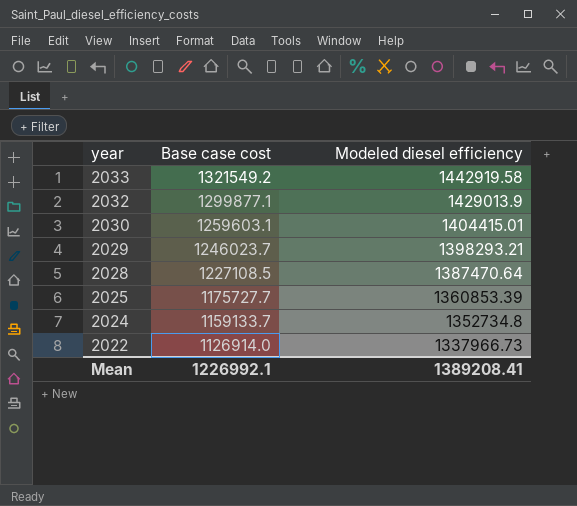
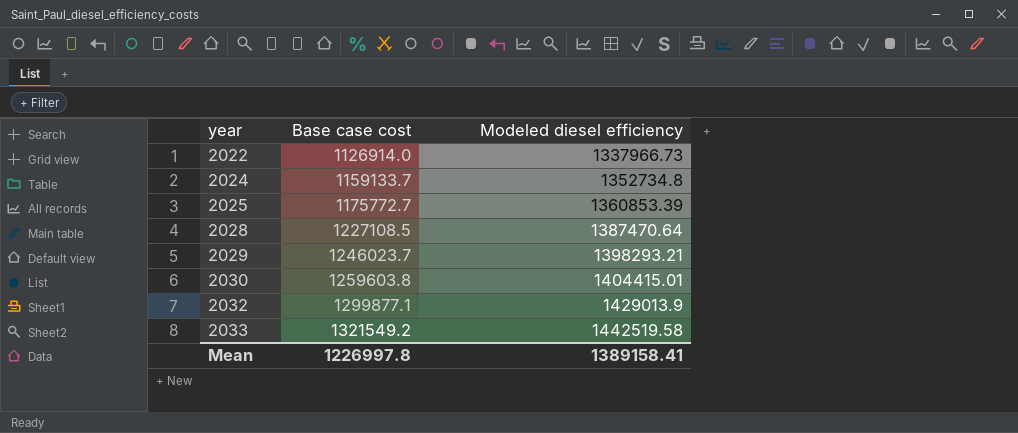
row order: year descending -> year ascending
2025 | Base case cost: 1175727.7 -> 1175772.7
2030 | Base case cost: 1259603.1 -> 1259603.8
2033 | Modeled diesel efficiency: 1442919.58 -> 1442519.58
Mean | Base case cost: 1226992.1 -> 1226997.8
Mean | Modeled diesel efficiency: 1389208.41 -> 1389158.41

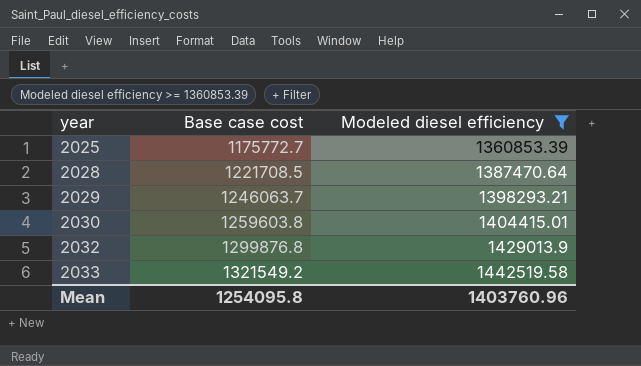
filter: none -> Modeled diesel efficiency >= 1360853.39
2028 | Base case cost: 1227108.5 -> 1221708.5
2029 | Base case cost: 1246023.7 -> 1246063.7
2032 | Base case cost: 1299877.1 -> 1299876.8
Mean | Base case cost: 1226997.8 -> 1254095.8
Mean | Modeled diesel efficiency: 1389158.41 -> 1403760.96

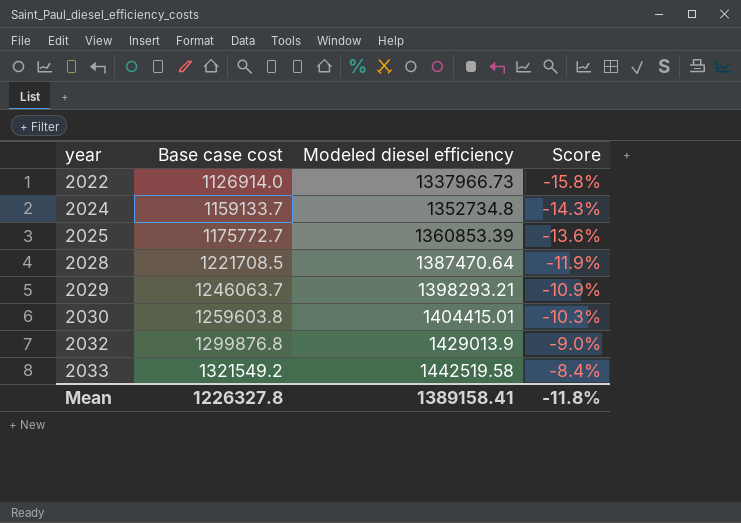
filter: Modeled diesel efficiency >= 1360853.39 -> none
column Score | formula: none -> ([Base case cost] - [Modeled diesel efficiency]) / [Modeled diesel efficiency]
Mean | Base case cost: 1254095.8 -> 1226327.8
Mean | Modeled diesel efficiency: 1403760.96 -> 1389158.41

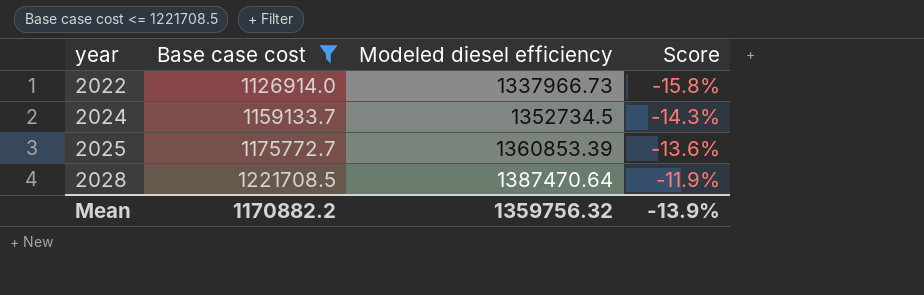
filter: none -> Base case cost <= 1221708.5
2024 | Modeled diesel efficiency: 1352734.8 -> 1352734.5
Mean | Base case cost: 1226327.8 -> 1170882.2
Mean | Modeled diesel efficiency: 1389158.41 -> 1359756.32
Mean | Score: -11.8% -> -13.9%

